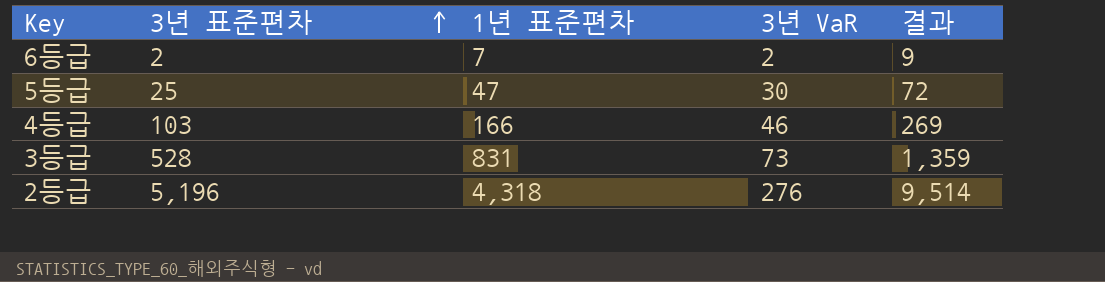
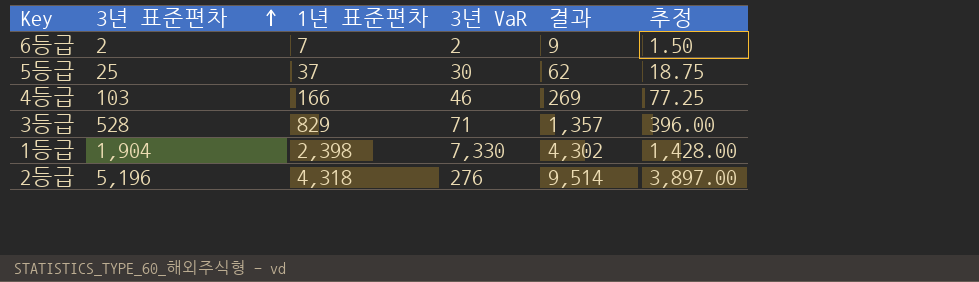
column 추정 | formula: none -> [3년 표준편차] * 0.75
5등급 | 1년 표준편차: 47 -> 37
5등급 | 결과: 72 -> 62
3등급 | 1년 표준편차: 831 -> 829
3등급 | 3년 VaR: 73 -> 71
3등급 | 결과: 1,359 -> 1,357
row 1등급: none -> 1,904 | 2,398 | 7,330 | 4,302 | 1,428.00

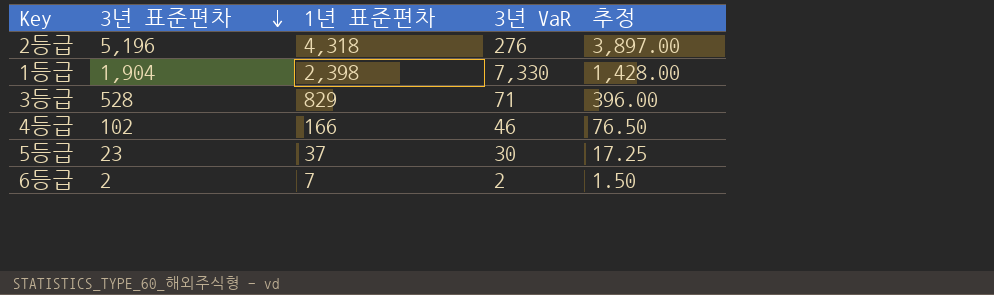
row order: 3년 표준편차 ascending -> 3년 표준편차 descending
column 결과 | formula: [3년 표준편차] + [1년 표준편차] -> none
4등급 | 3년 표준편차: 103 -> 102
4등급 | 추정: 77.25 -> 76.50
5등급 | 3년 표준편차: 25 -> 23
5등급 | 추정: 18.75 -> 17.25

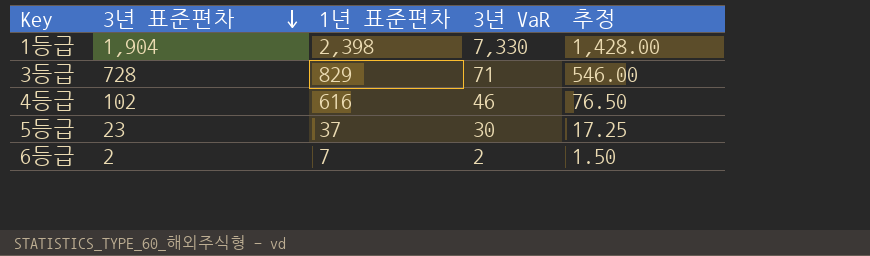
row 2등급: 5,196 | 4,318 | 276 | 3,897.00 -> none
3등급 | 3년 표준편차: 528 -> 728
3등급 | 추정: 396.00 -> 546.00
4등급 | 1년 표준편차: 166 -> 616

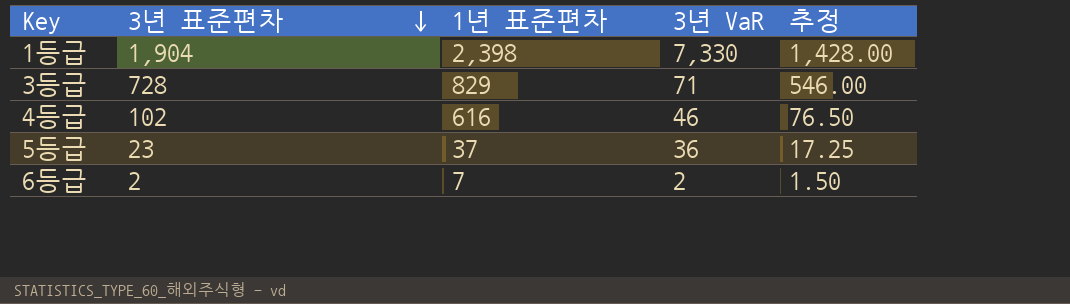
5등급 | 3년 VaR: 30 -> 36

